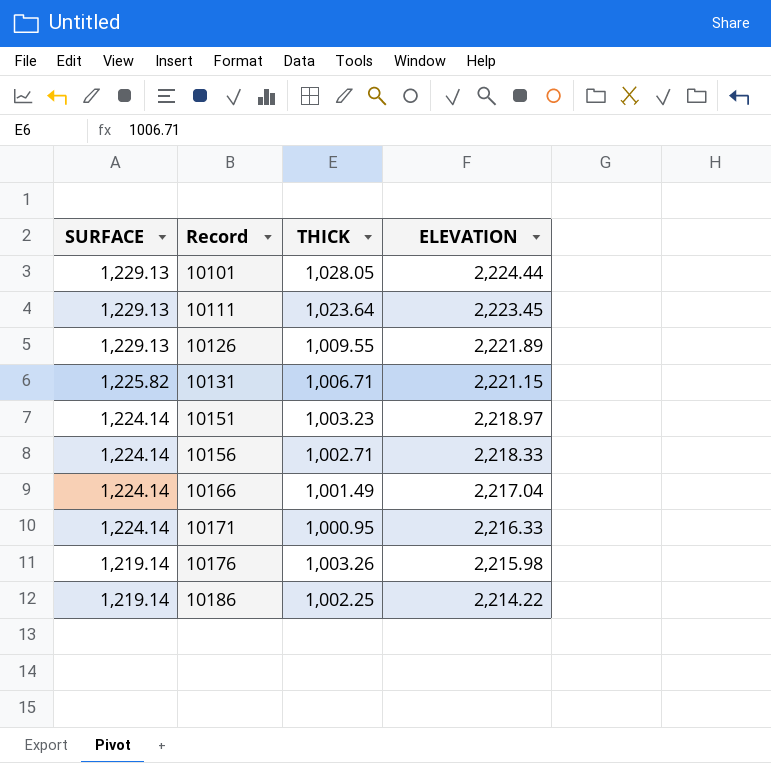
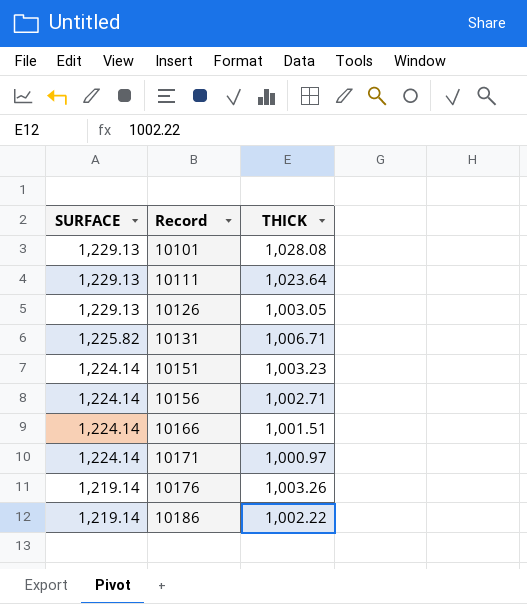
column ELEVATION | position: 4 -> none
10101 | THICK: 1,028.05 -> 1,028.08
10126 | THICK: 1,009.55 -> 1,003.05
10166 | THICK: 1,001.49 -> 1,001.51
10171 | THICK: 1,000.95 -> 1,000.97
10186 | THICK: 1,002.25 -> 1,002.22

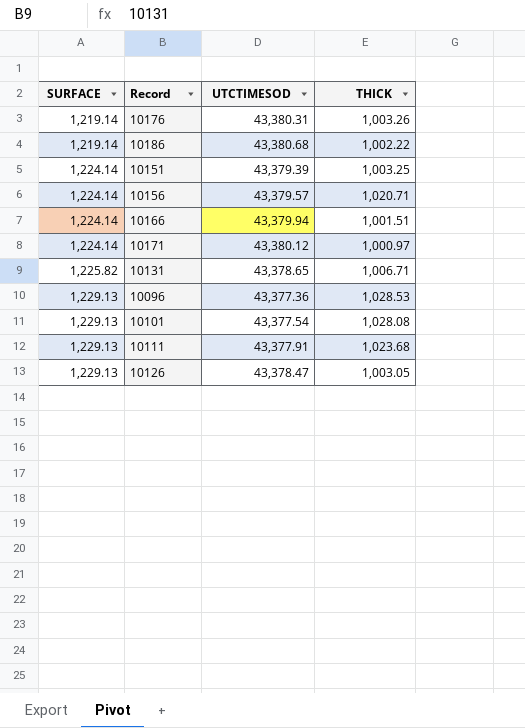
row order: SURFACE descending -> SURFACE ascending
column UTCTIMESOD | position: none -> 3
10151 | THICK: 1,003.23 -> 1,003.25
10156 | THICK: 1,002.71 -> 1,020.71
row 10096: none -> 1,229.13 | 43,377.36 | 1,028.53
10111 | THICK: 1,023.64 -> 1,023.68

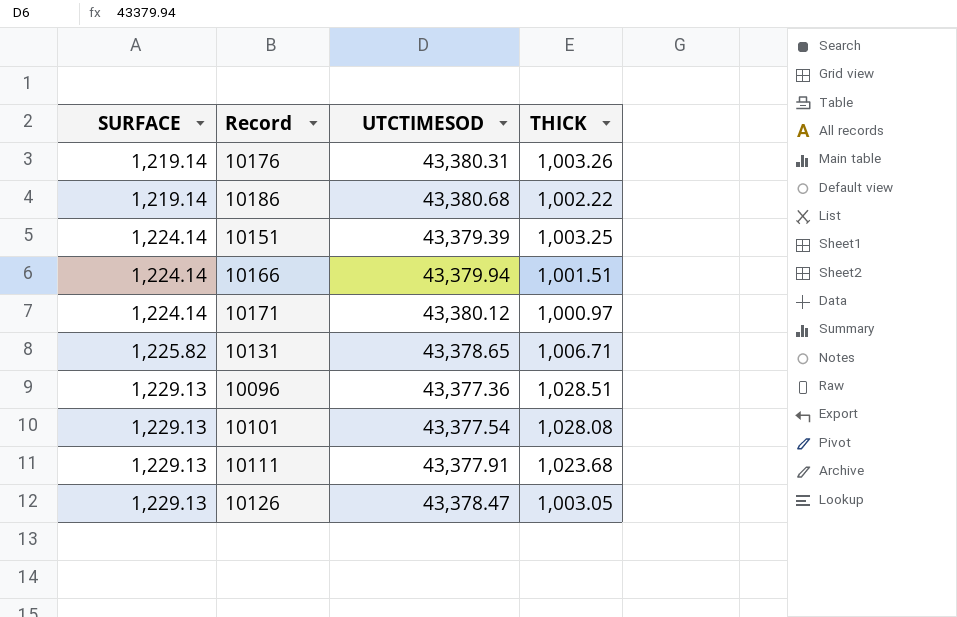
row 10156: 1,224.14 | 43,379.57 | 1,020.71 -> none
10096 | THICK: 1,028.53 -> 1,028.51

